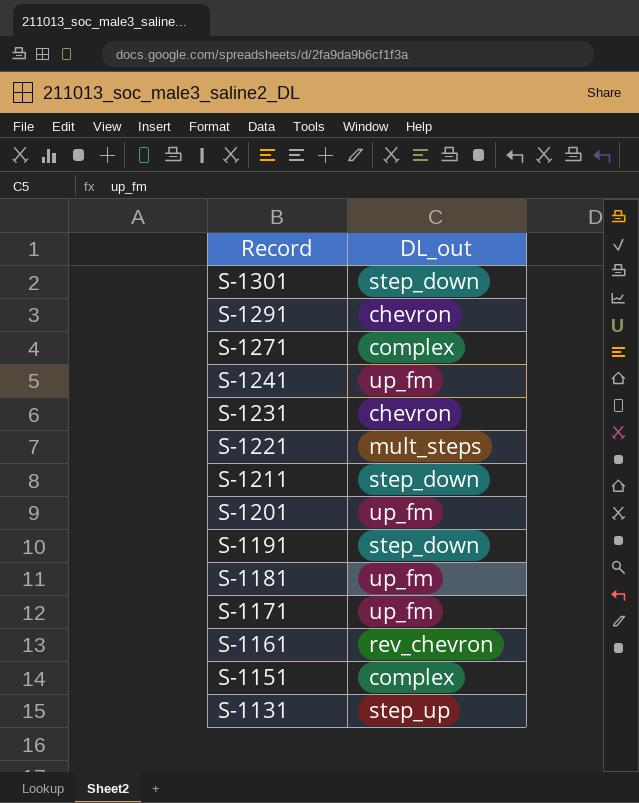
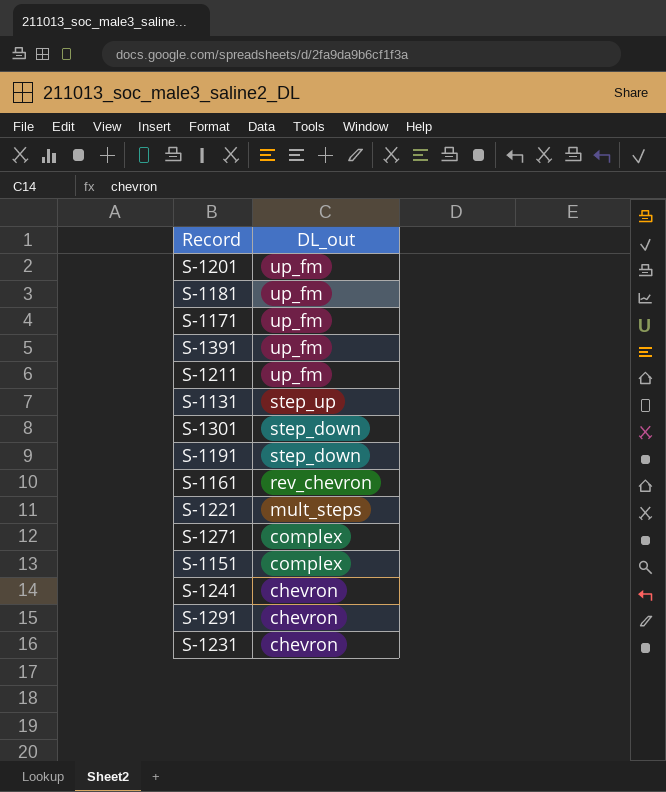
row order: Record descending -> DL_out descending
row S-1391: none -> up_fm
S-1211 | DL_out: step_down -> up_fm
S-1241 | DL_out: up_fm -> chevron

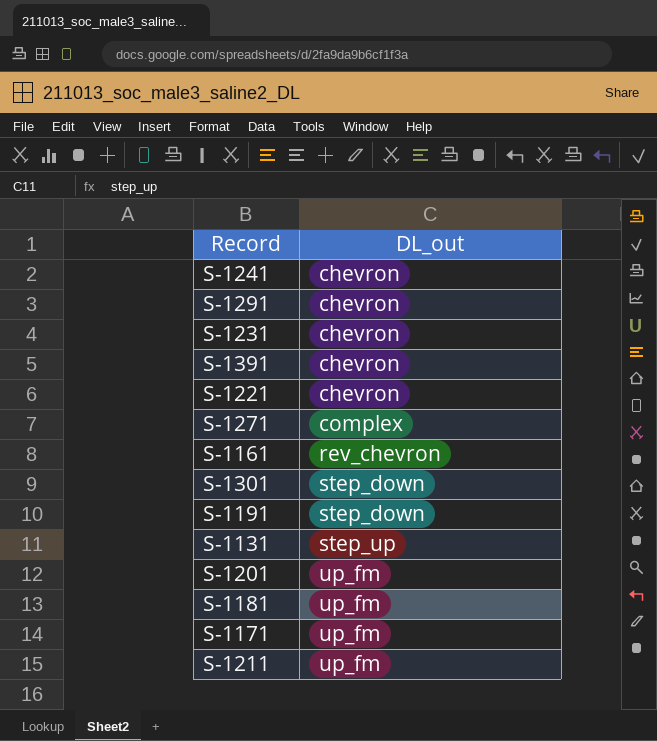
row order: DL_out descending -> DL_out ascending
row S-1151: complex -> none
S-1391 | DL_out: up_fm -> chevron
S-1221 | DL_out: mult_steps -> chevron

